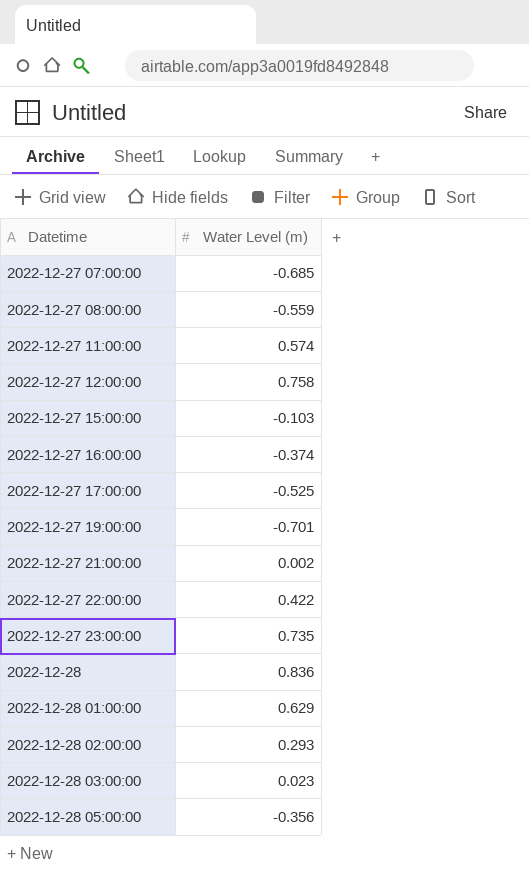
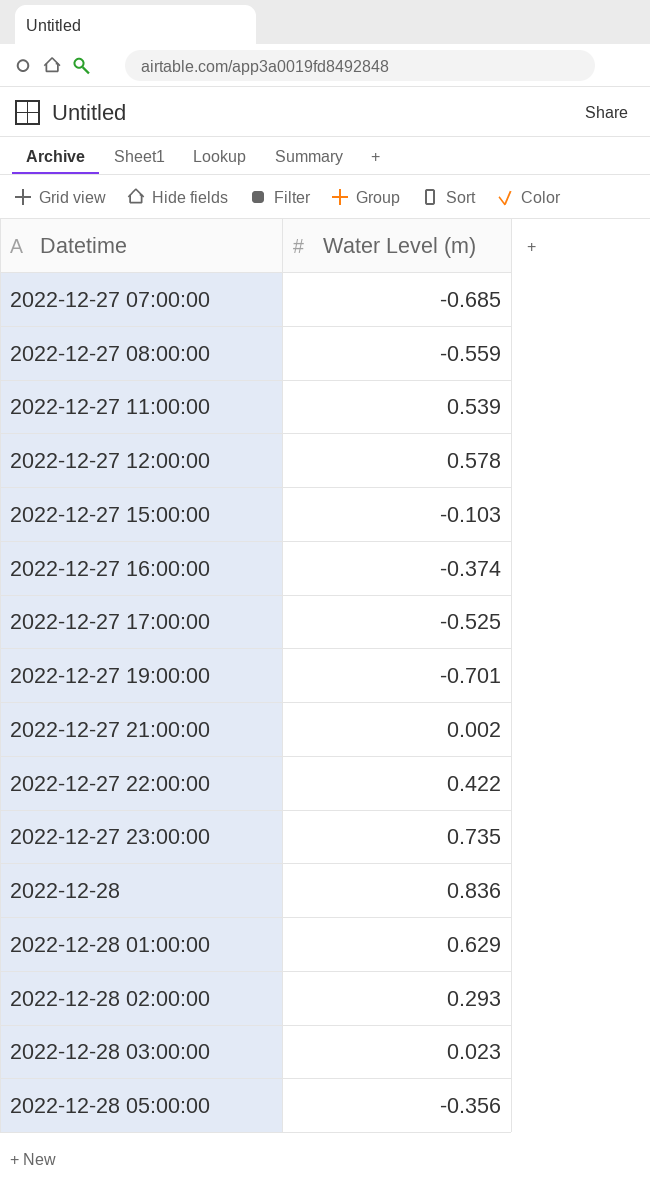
2022-12-27 11:00:00 | Water Level (m): 0.574 -> 0.539
2022-12-27 12:00:00 | Water Level (m): 0.758 -> 0.578

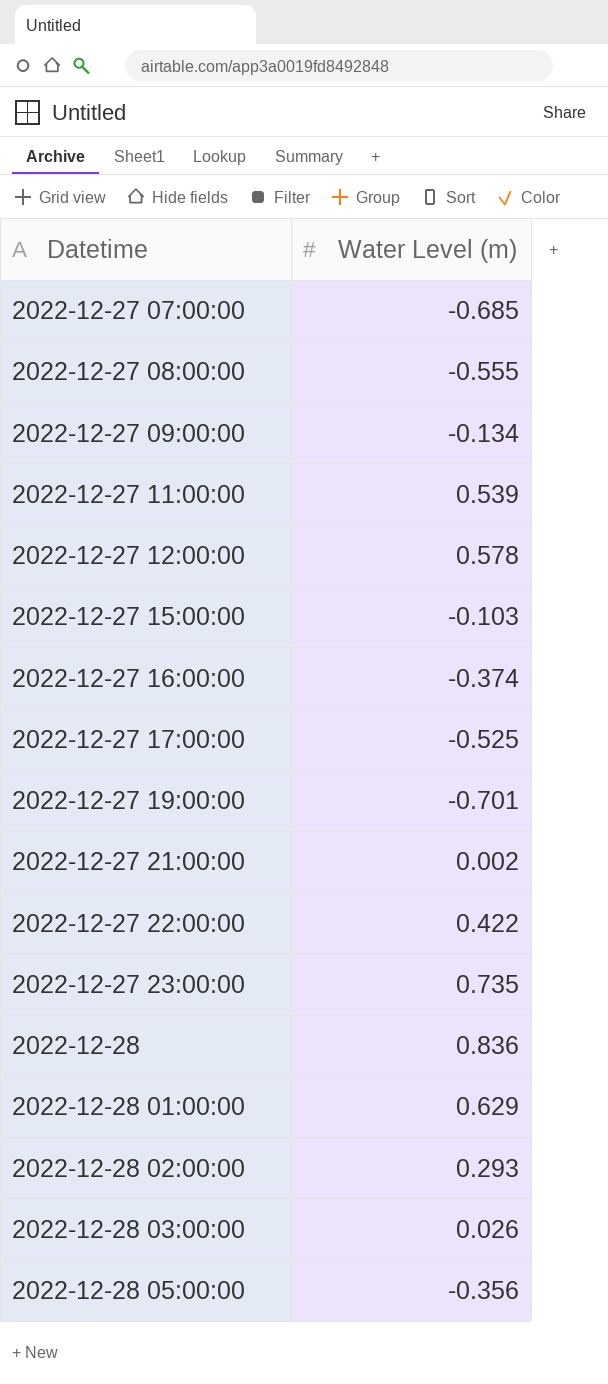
2022-12-27 08:00:00 | Water Level (m): -0.559 -> -0.555
row 2022-12-27 09:00:00: none -> -0.134
2022-12-28 03:00:00 | Water Level (m): 0.023 -> 0.026

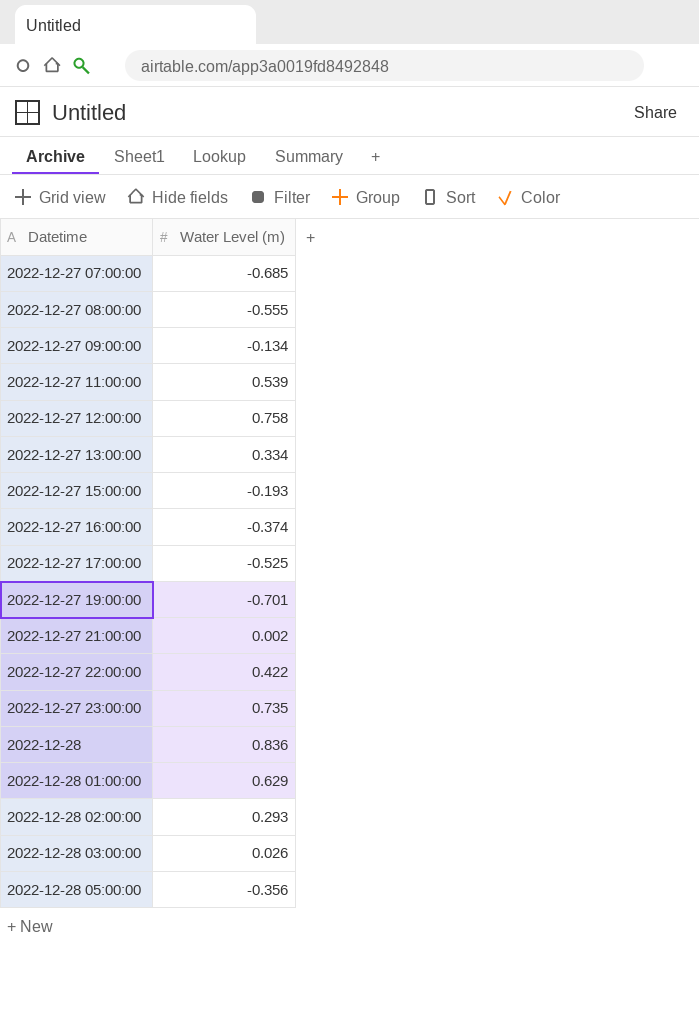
2022-12-27 12:00:00 | Water Level (m): 0.578 -> 0.758
row 2022-12-27 13:00:00: none -> 0.334
2022-12-27 15:00:00 | Water Level (m): -0.103 -> -0.193

